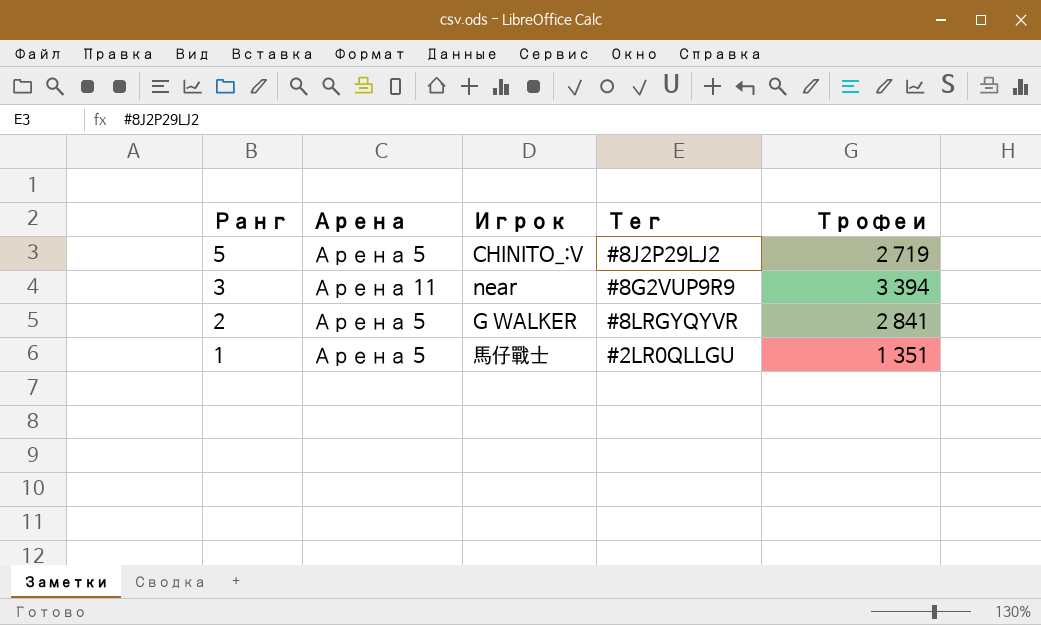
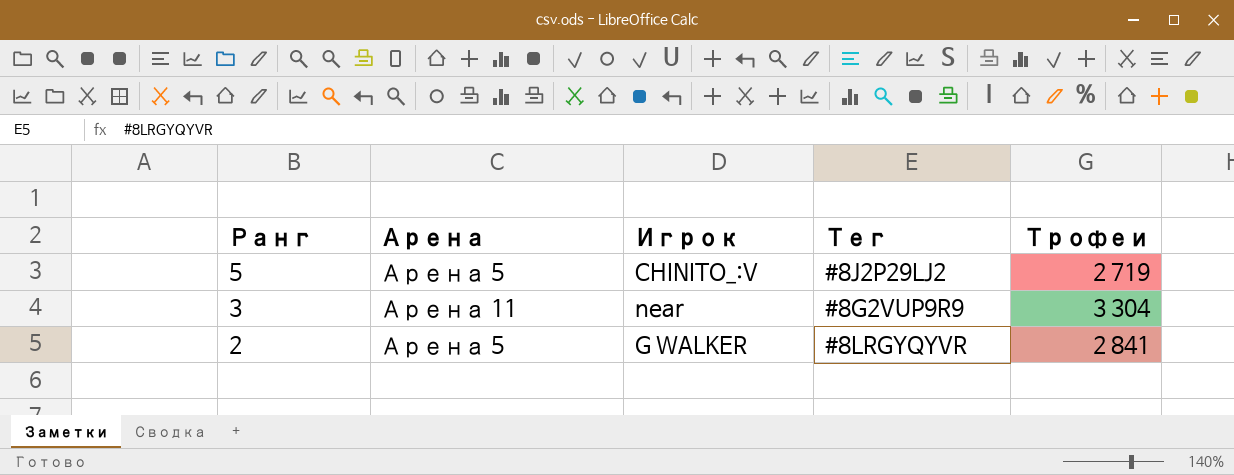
row 1: Арена 5 | 馬仔戰士 | #2LR0QLLGU | 1 351 -> none
3 | Трофеи: 3 394 -> 3 304

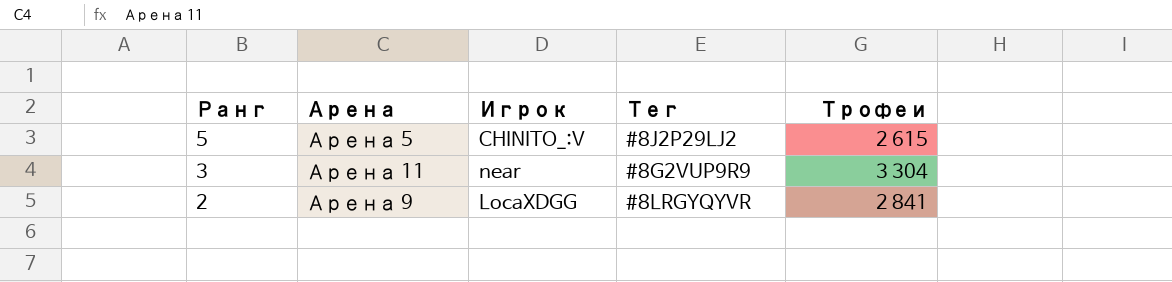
5 | Трофеи: 2 719 -> 2 615
2 | Арена: Арена 5 -> Арена 9
2 | Игрок: G WALKER -> LocaXDGG

